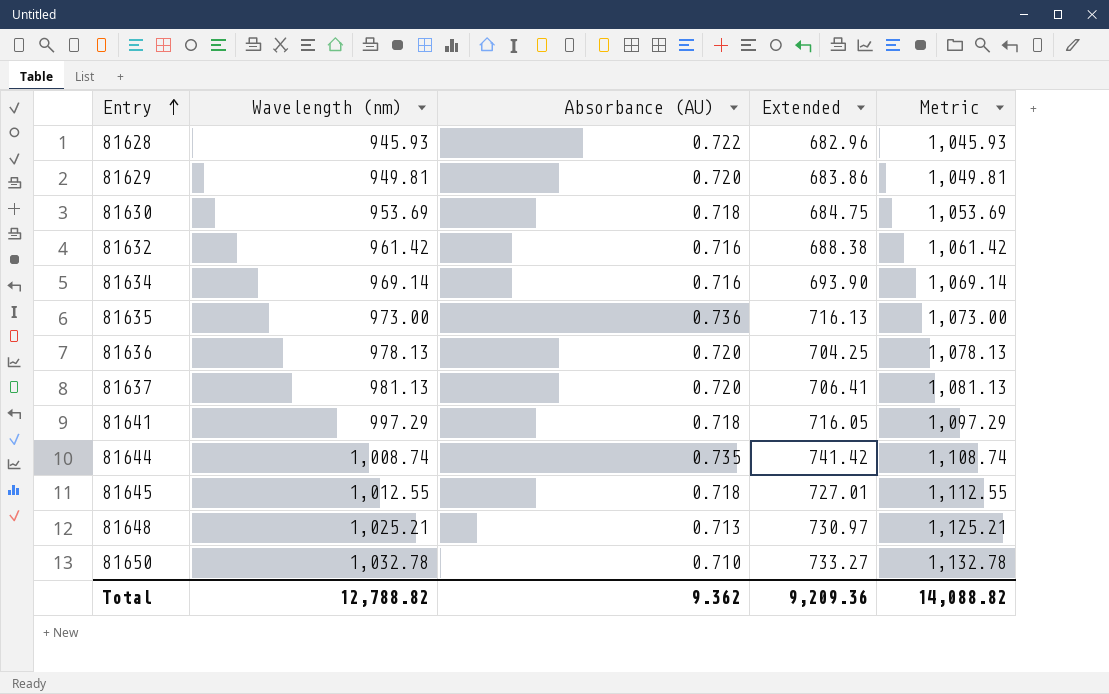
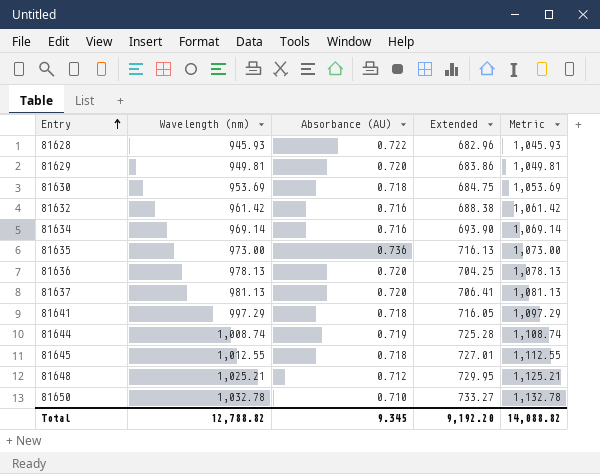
81644 | Absorbance (AU): 0.735 -> 0.719
81644 | Extended: 741.42 -> 725.28
81648 | Absorbance (AU): 0.713 -> 0.712
81648 | Extended: 730.97 -> 729.95
Total | Absorbance (AU): 9.362 -> 9.345
Total | Extended: 9,209.36 -> 9,192.20

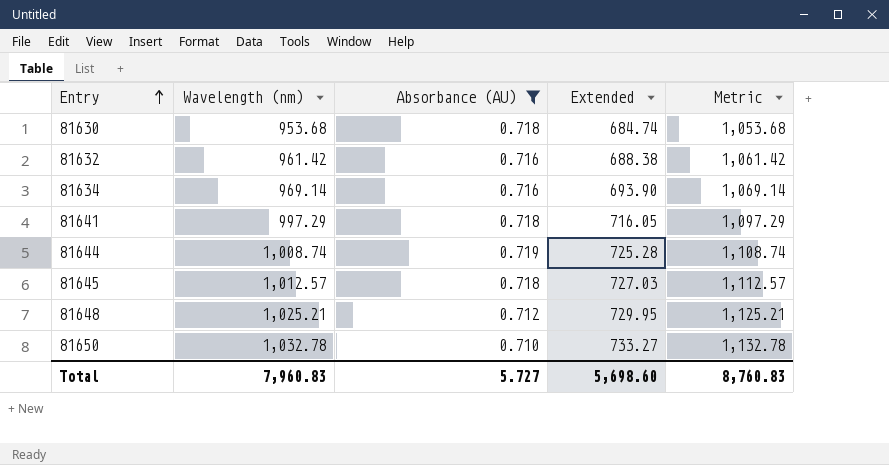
filter: none -> Absorbance (AU) <= 0.719
81630 | Wavelength (nm): 953.69 -> 953.68
81630 | Extended: 684.75 -> 684.74
81630 | Metric: 1,053.69 -> 1,053.68
81645 | Wavelength (nm): 1,012.55 -> 1,012.57
81645 | Extended: 727.01 -> 727.03
81645 | Metric: 1,112.55 -> 1,112.57
Total | Wavelength (nm): 12,788.82 -> 7,960.83
Total | Absorbance (AU): 9.345 -> 5.727
Total | Extended: 9,192.20 -> 5,698.60
Total | Metric: 14,088.82 -> 8,760.83

